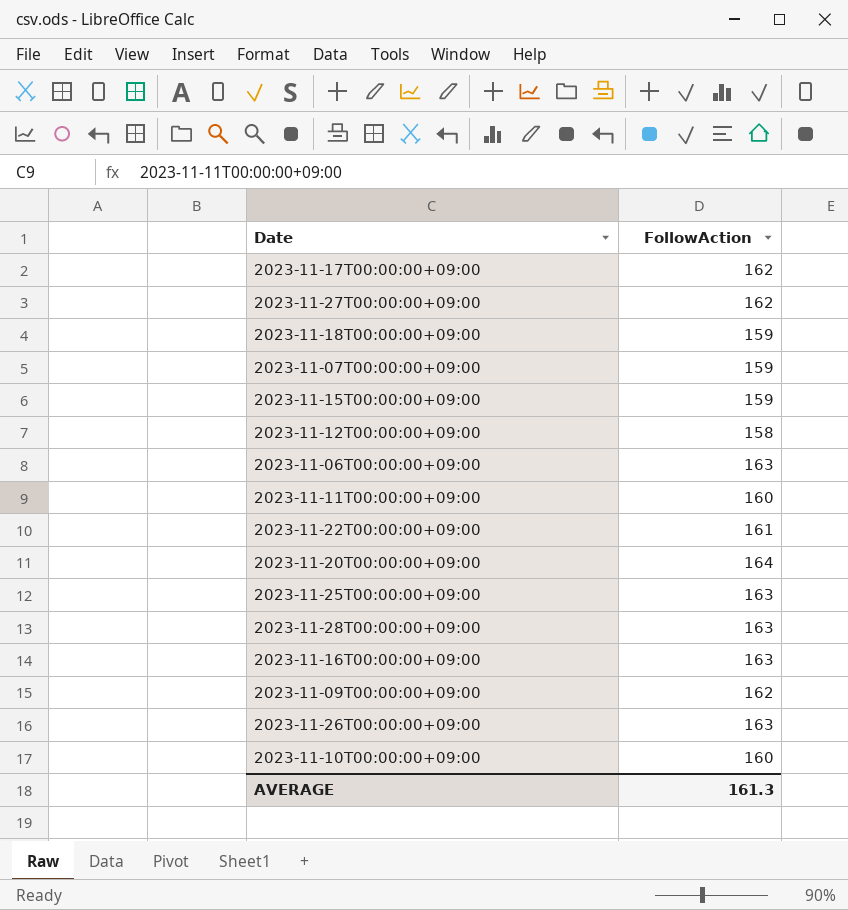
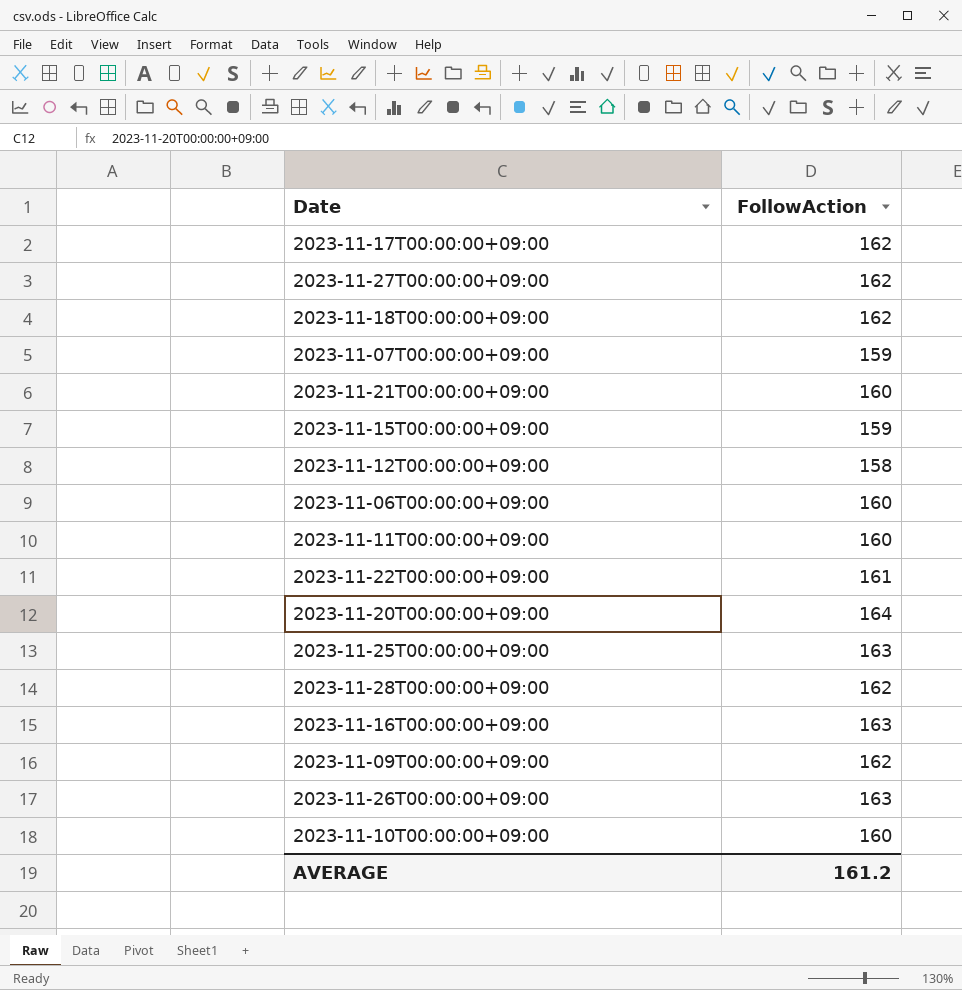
2023-11-18T00:00:00+09:00 | FollowAction: 159 -> 162
row 2023-11-21T00:00:00+09:00: none -> 160
2023-11-06T00:00:00+09:00 | FollowAction: 163 -> 160
2023-11-28T00:00:00+09:00 | FollowAction: 163 -> 162
AVERAGE | FollowAction: 161.3 -> 161.2

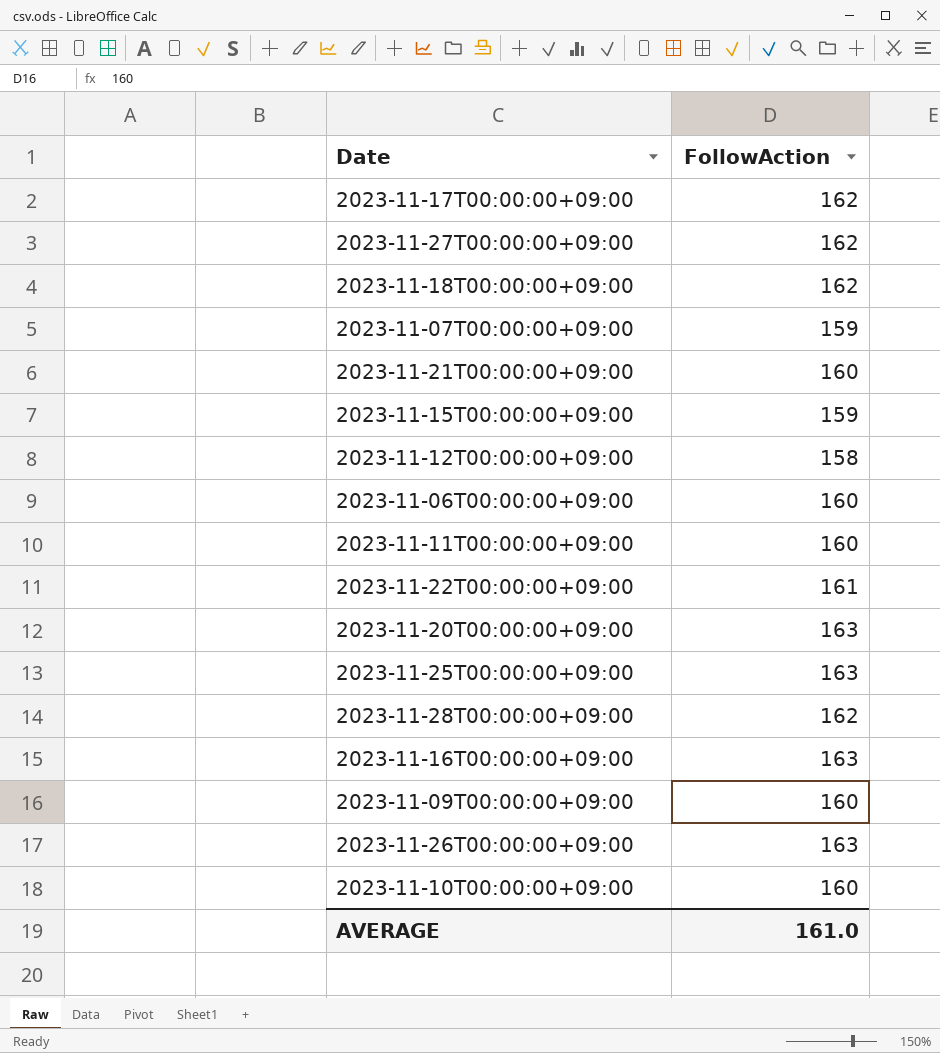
2023-11-20T00:00:00+09:00 | FollowAction: 164 -> 163
2023-11-09T00:00:00+09:00 | FollowAction: 162 -> 160
AVERAGE | FollowAction: 161.2 -> 161.0

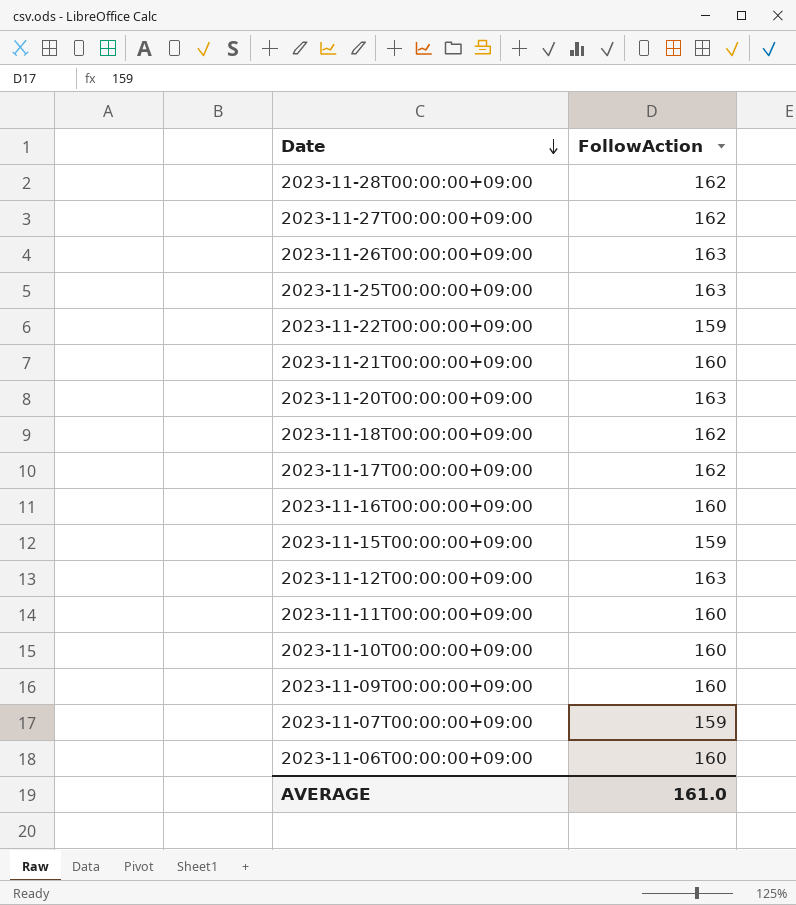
row order: none -> Date descending
2023-11-22T00:00:00+09:00 | FollowAction: 161 -> 159
2023-11-16T00:00:00+09:00 | FollowAction: 163 -> 160
2023-11-12T00:00:00+09:00 | FollowAction: 158 -> 163

